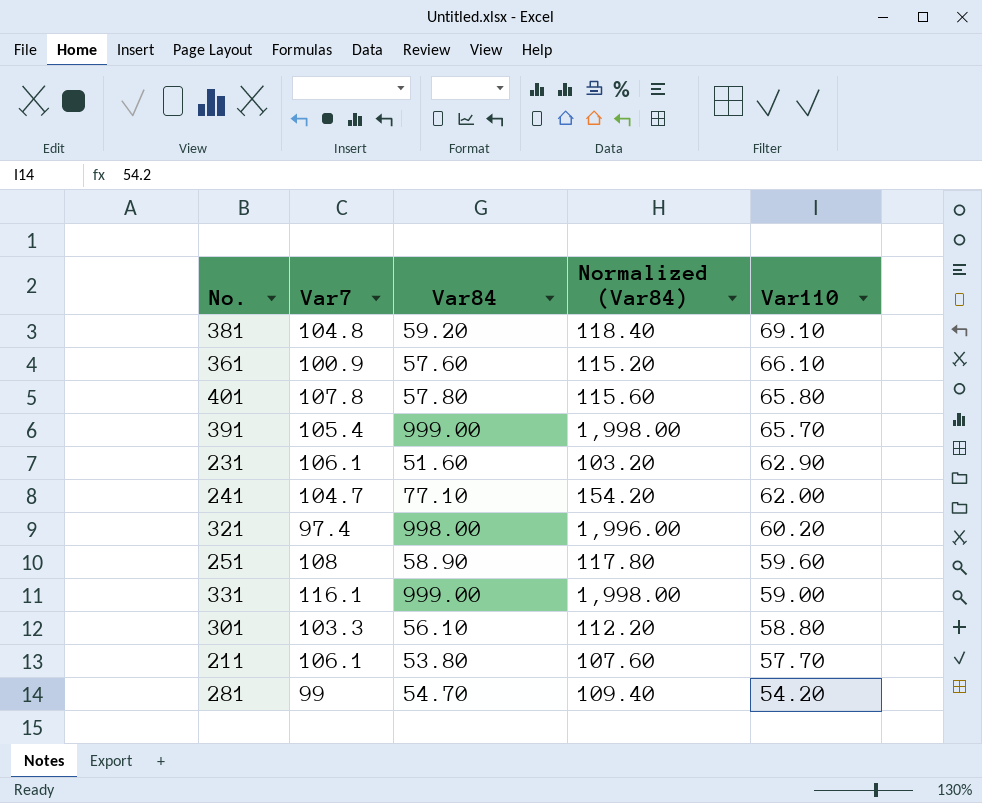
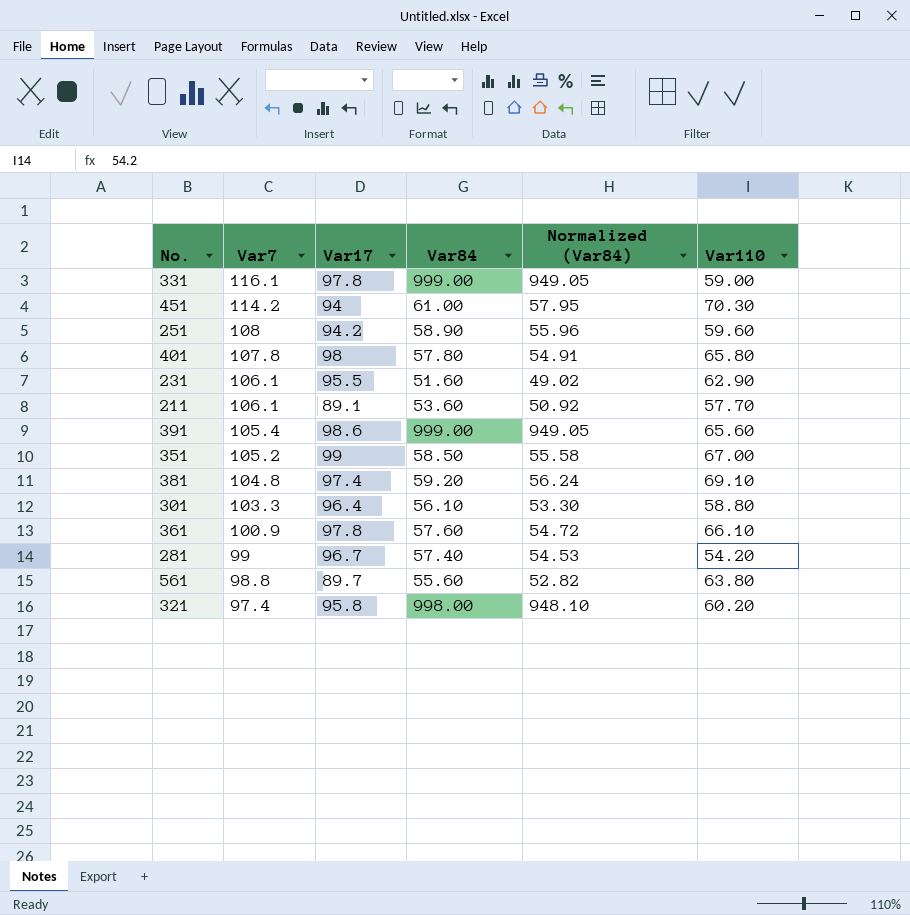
row order: Var110 descending -> Var7 descending
column Var17 | position: none -> 3
column Normalized (Var84) | formula: [Var84] * 2 -> [Var84] * 0.95
row 241: 104.7 | 77.10 | 154.20 | 62.00 -> none
row 451: none -> 114.2 | 94 | 61.00 | 57.95 | 70.30
211 | Var84: 53.80 -> 53.60
391 | Var110: 65.70 -> 65.60
row 351: none -> 105.2 | 99 | 58.50 | 55.58 | 67.00
281 | Var84: 54.70 -> 57.40
row 561: none -> 98.8 | 89.7 | 55.60 | 52.82 | 63.80

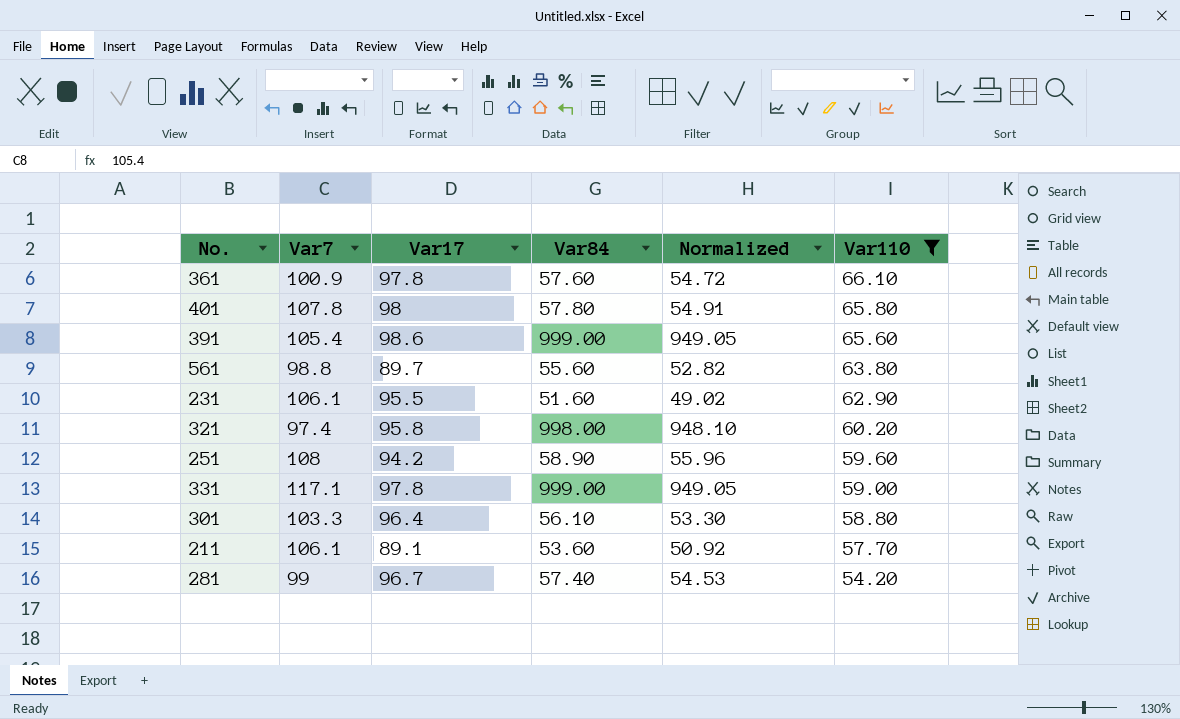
filter: none -> Var110 <= 66.10
row order: Var7 descending -> Var110 descending
column name: Normalized (Var84) -> Normalized
331 | Var7: 116.1 -> 117.1

